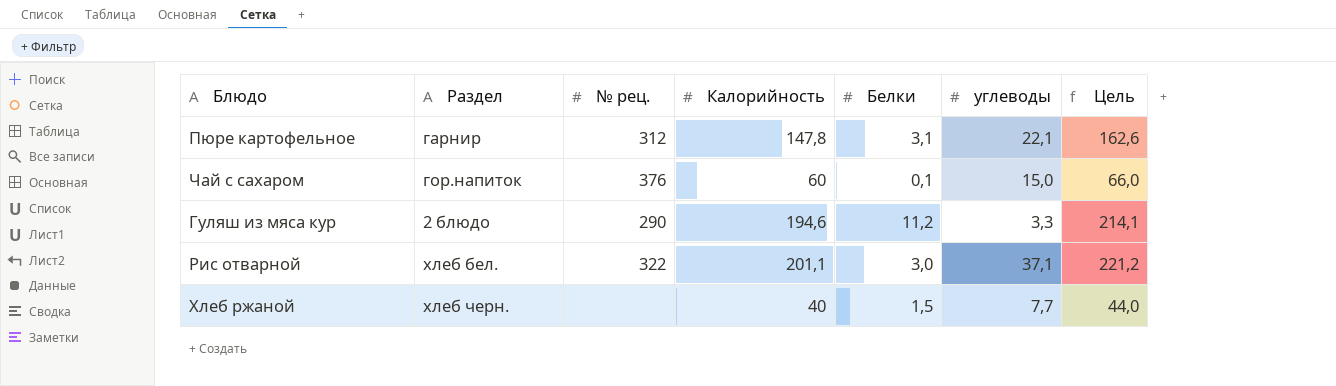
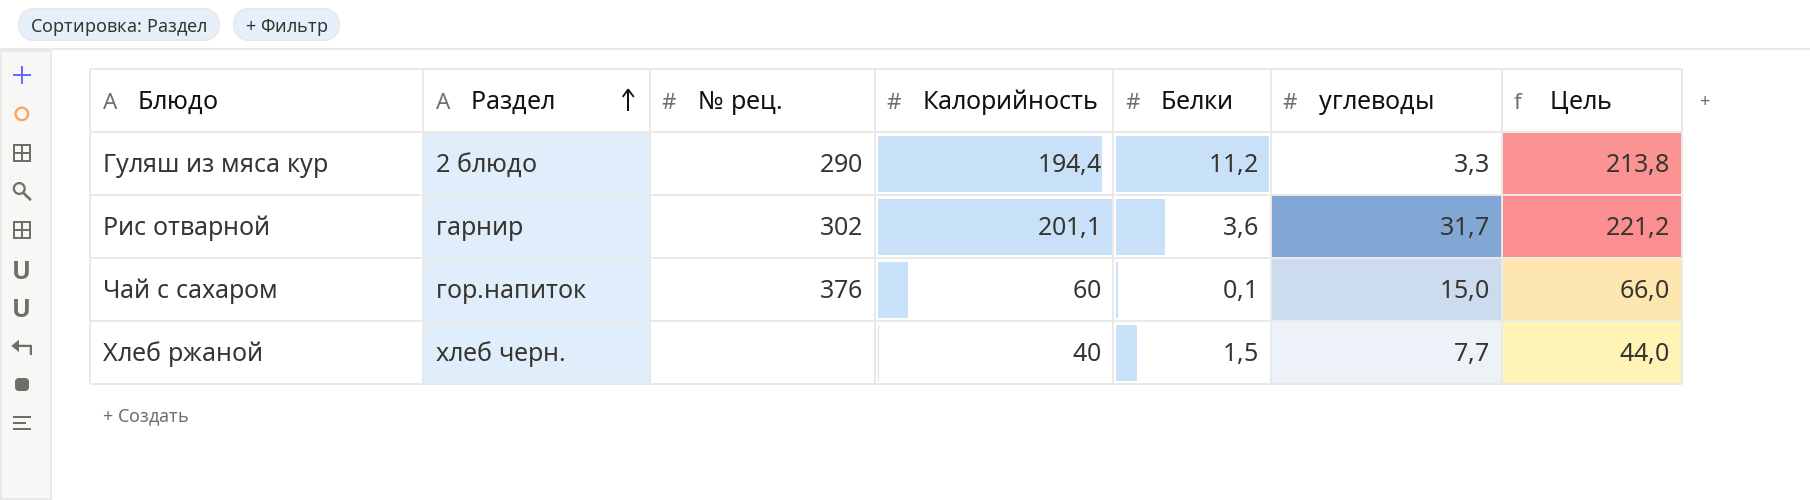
row order: none -> Раздел ascending
row Пюре картофельное: гарнир | 312 | 147,8 | 3,1 | 22,1 | 162,6 -> none
Гуляш из мяса кур | Калорийность: 194,6 -> 194,4
Гуляш из мяса кур | Цель: 214,1 -> 213,8
Рис отварной | Раздел: хлеб бел. -> гарнир
Рис отварной | № рец.: 322 -> 302
Рис отварной | Белки: 3,0 -> 3,6
Рис отварной | углеводы: 37,1 -> 31,7

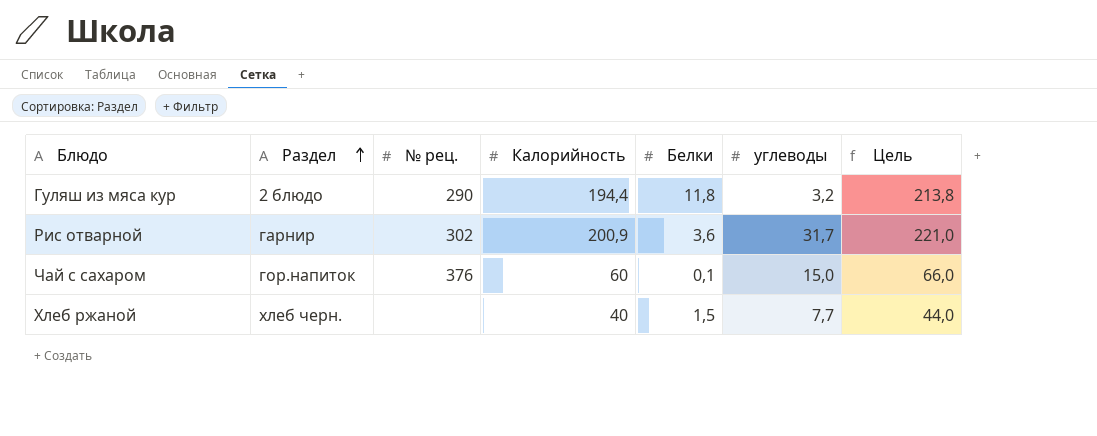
Гуляш из мяса кур | Белки: 11,2 -> 11,8
Гуляш из мяса кур | углеводы: 3,3 -> 3,2
Рис отварной | Калорийность: 201,1 -> 200,9
Рис отварной | Цель: 221,2 -> 221,0

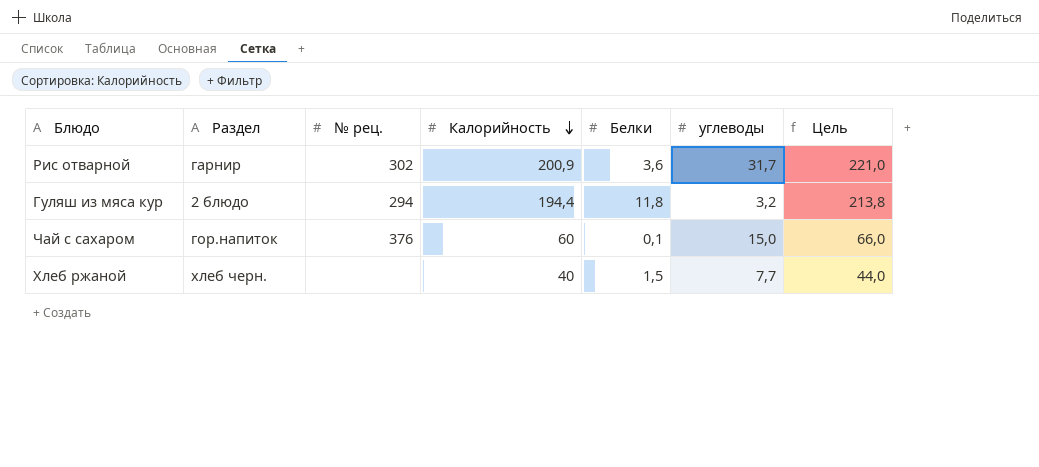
row order: Раздел ascending -> Калорийность descending
Гуляш из мяса кур | № рец.: 290 -> 294

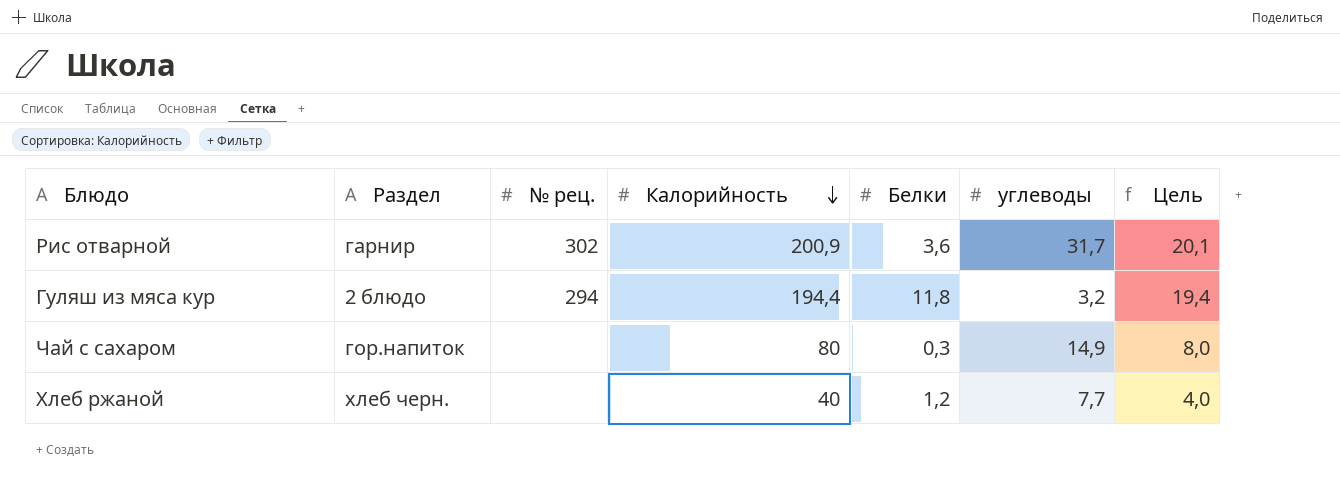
column Цель | formula: [Калорийность] * 1,1 -> [Калорийность] * 0,1
Чай с сахаром | № рец.: 376 -> none
Чай с сахаром | Калорийность: 60 -> 80
Чай с сахаром | Белки: 0,1 -> 0,3
Чай с сахаром | углеводы: 15,0 -> 14,9
Хлеб ржаной | Белки: 1,5 -> 1,2

